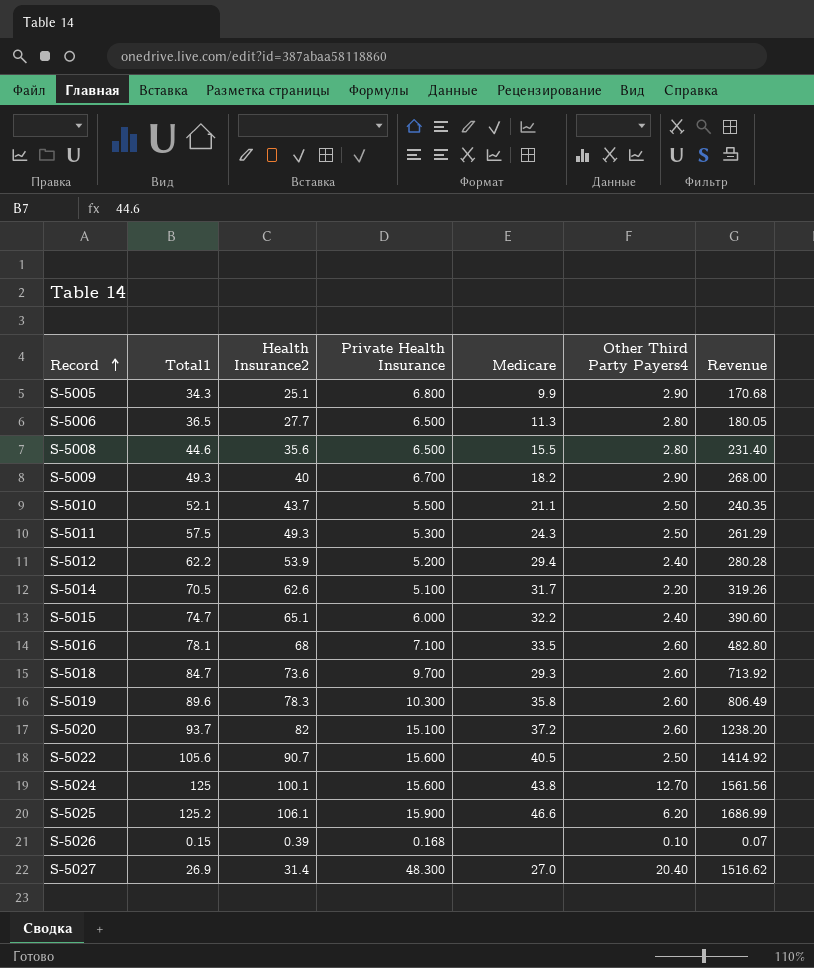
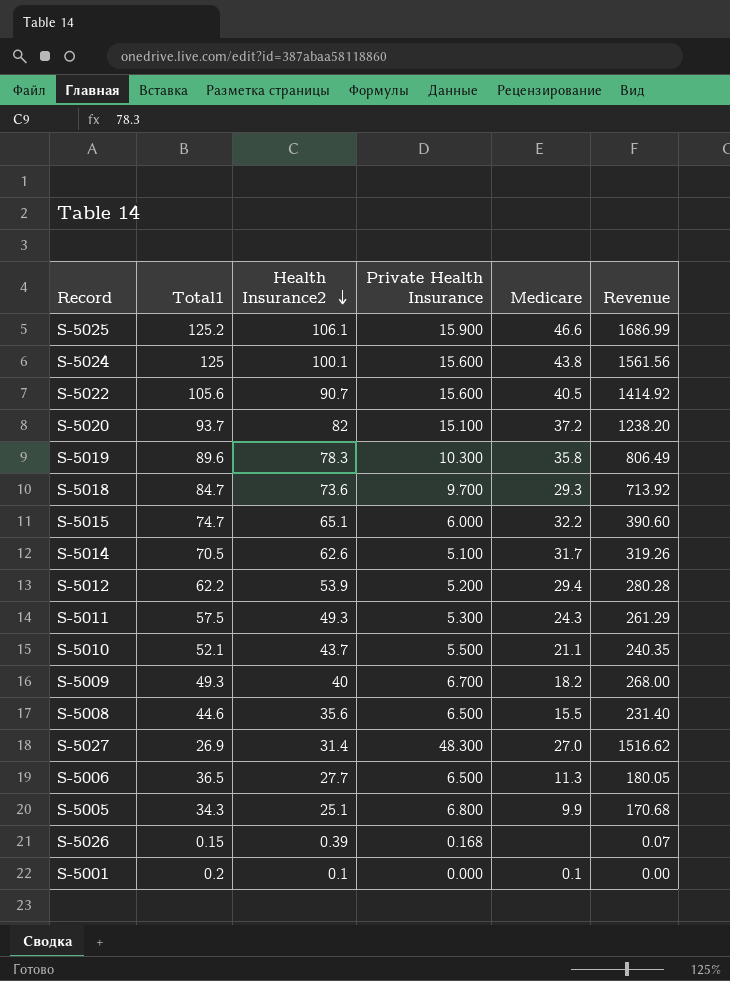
row order: Record ascending -> Health Insurance2 descending
column Other Third Party Payers4 | position: 6 -> none
row S-5016: 78.1 | 68 | 7.100 | 33.5 | 2.60 | 482.80 -> none
row S-5001: none -> 0.2 | 0.1 | 0.000 | 0.1 | 0.00

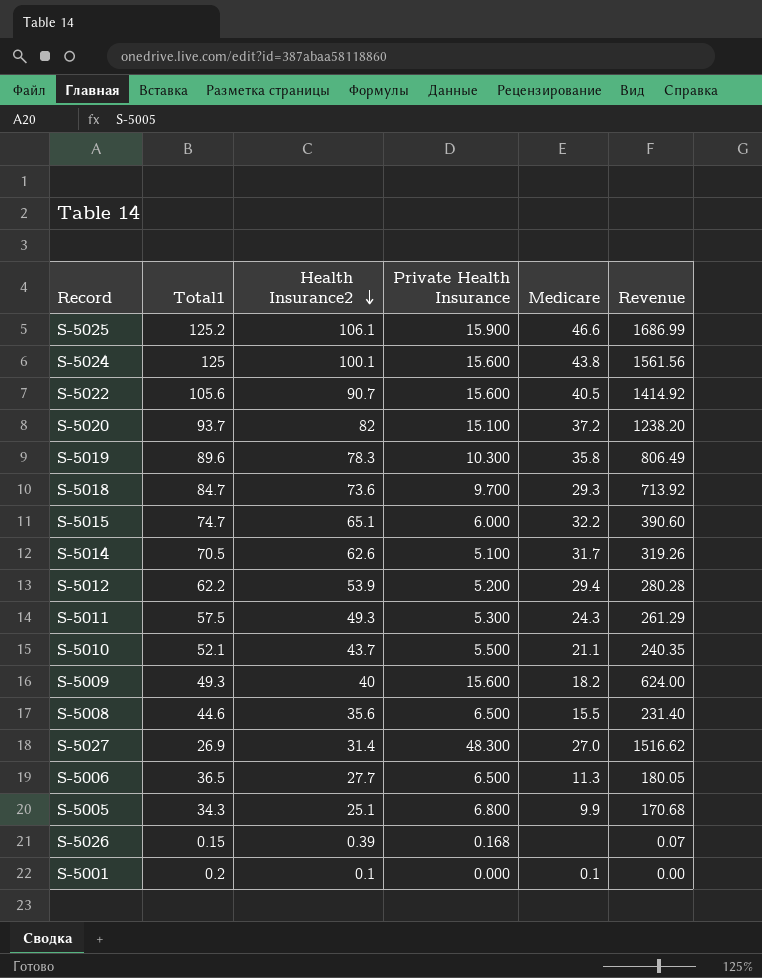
S-5009 | Private Health Insurance: 6.700 -> 15.600
S-5009 | Revenue: 268.00 -> 624.00

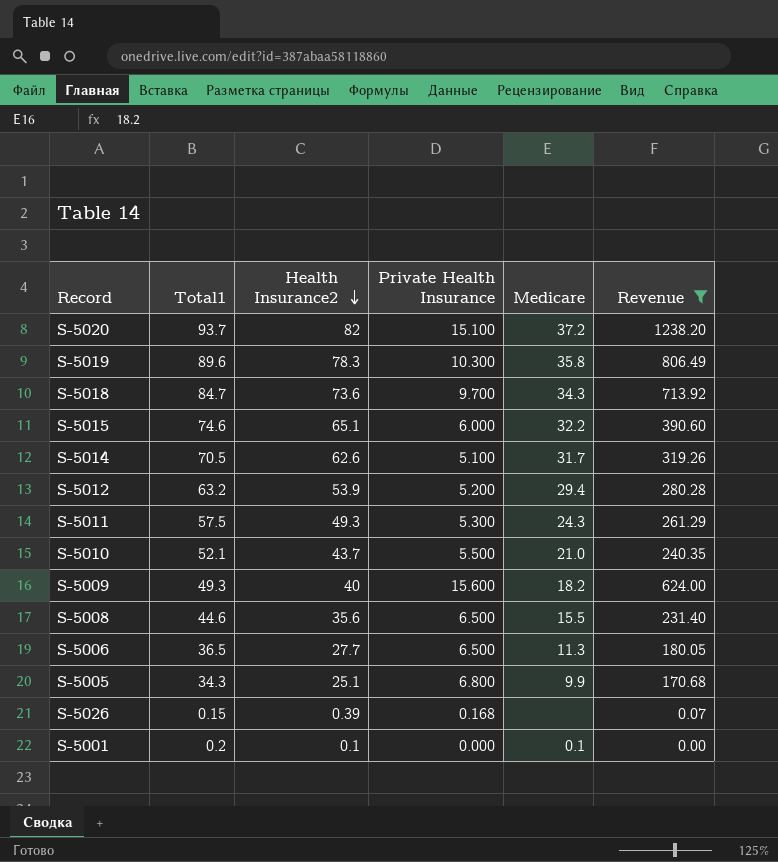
filter: none -> Revenue <= 1238.20
S-5018 | Medicare: 29.3 -> 34.3
S-5015 | Total1: 74.7 -> 74.6
S-5012 | Total1: 62.2 -> 63.2
S-5010 | Medicare: 21.1 -> 21.0

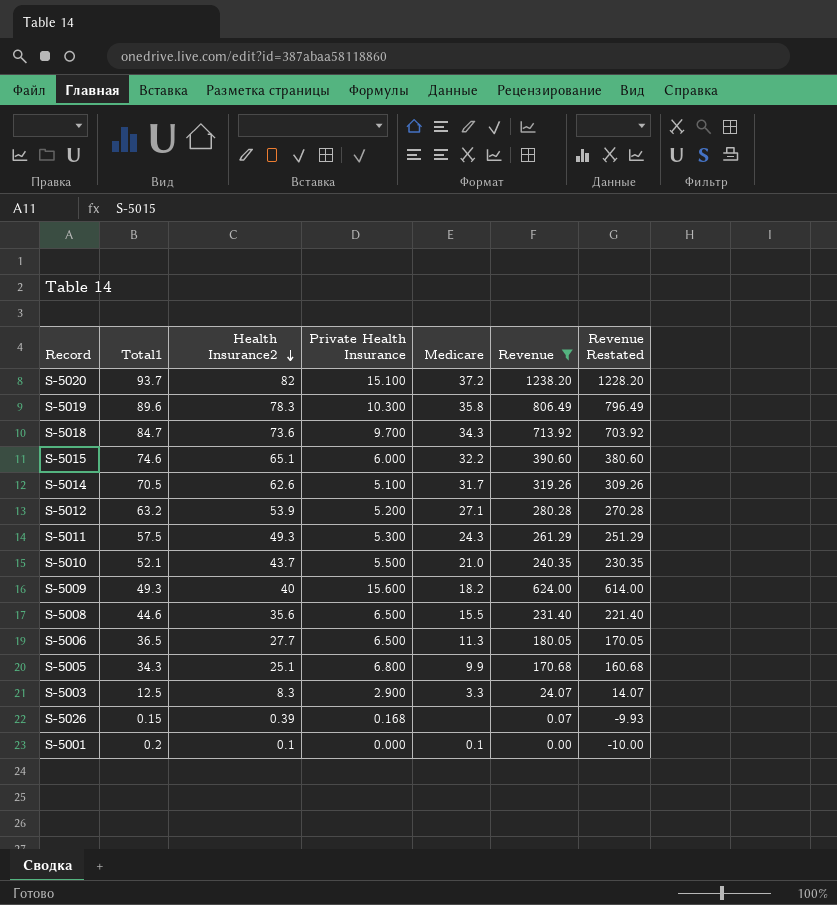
column Revenue Restated | formula: none -> [Revenue] - 10
S-5012 | Medicare: 29.4 -> 27.1
row S-5003: none -> 12.5 | 8.3 | 2.900 | 3.3 | 24.07 | 14.07

